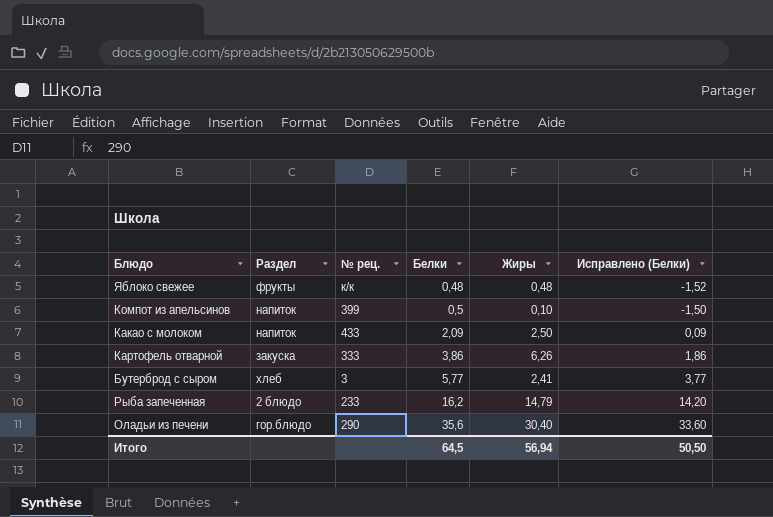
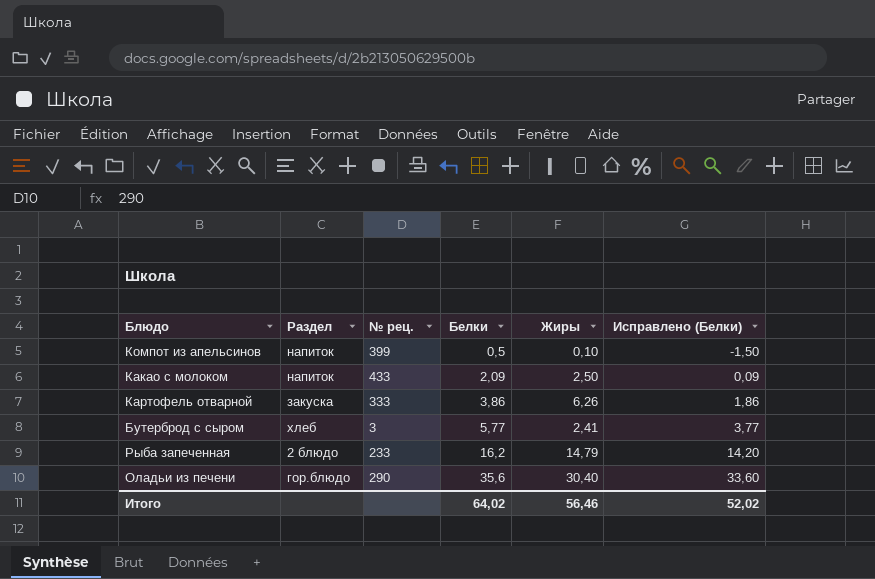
row Яблоко свежее: фрукты | к/к | 0,48 | 0,48 | -1,52 -> none
Итого | Белки: 64,5 -> 64,02
Итого | Жиры: 56,94 -> 56,46
Итого | Исправлено (Белки): 50,50 -> 52,02

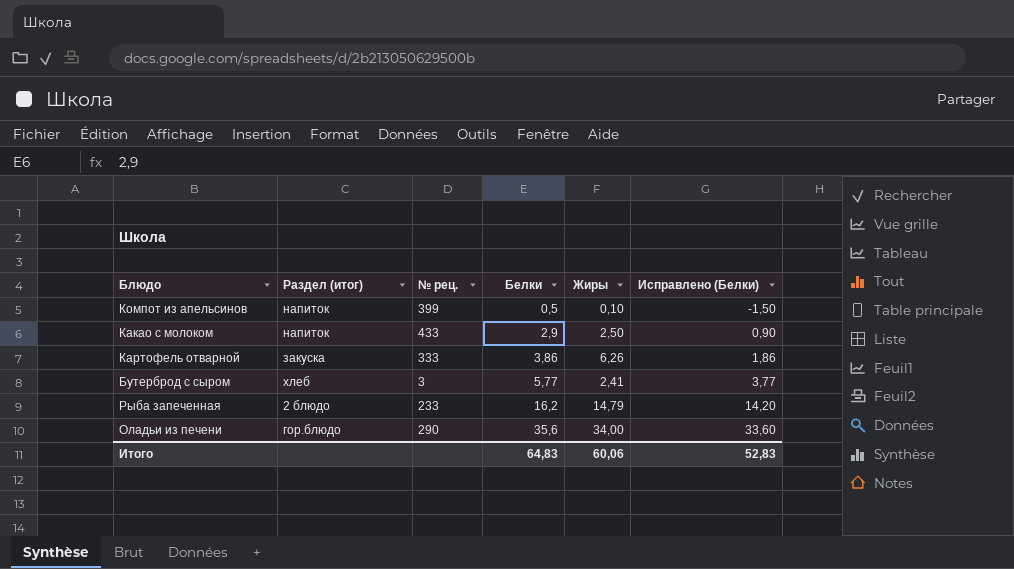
column name: Раздел -> Раздел (итог)
Какао с молоком | Белки: 2,09 -> 2,9
Какао с молоком | Исправлено (Белки): 0,09 -> 0,90
Оладьи из печени | Жиры: 30,40 -> 34,00
Итого | Белки: 64,02 -> 64,83
Итого | Жиры: 56,46 -> 60,06
Итого | Исправлено (Белки): 52,02 -> 52,83

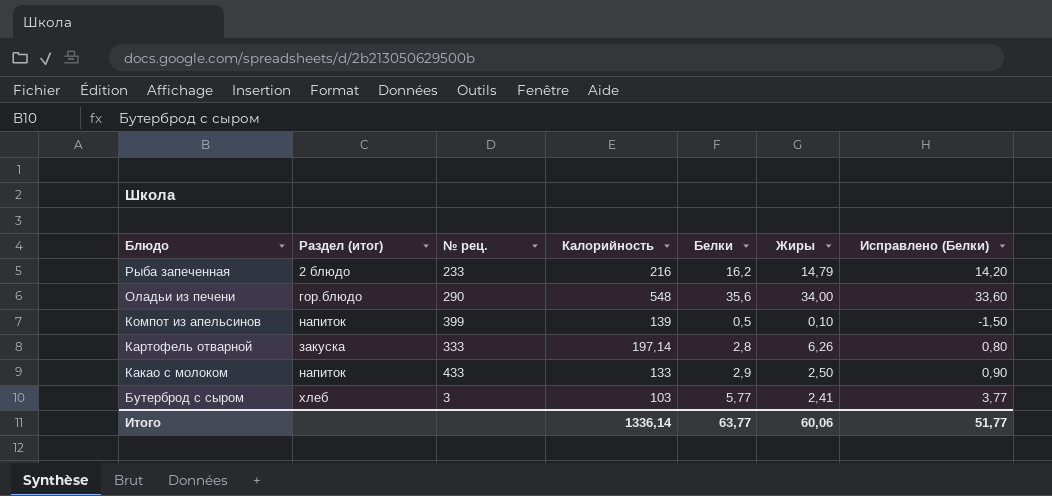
row order: Белки ascending -> Блюдо descending
column Калорийность | position: none -> 4
Картофель отварной | Белки: 3,86 -> 2,8
Картофель отварной | Исправлено (Белки): 1,86 -> 0,80
Итого | Белки: 64,83 -> 63,77
Итого | Исправлено (Белки): 52,83 -> 51,77

